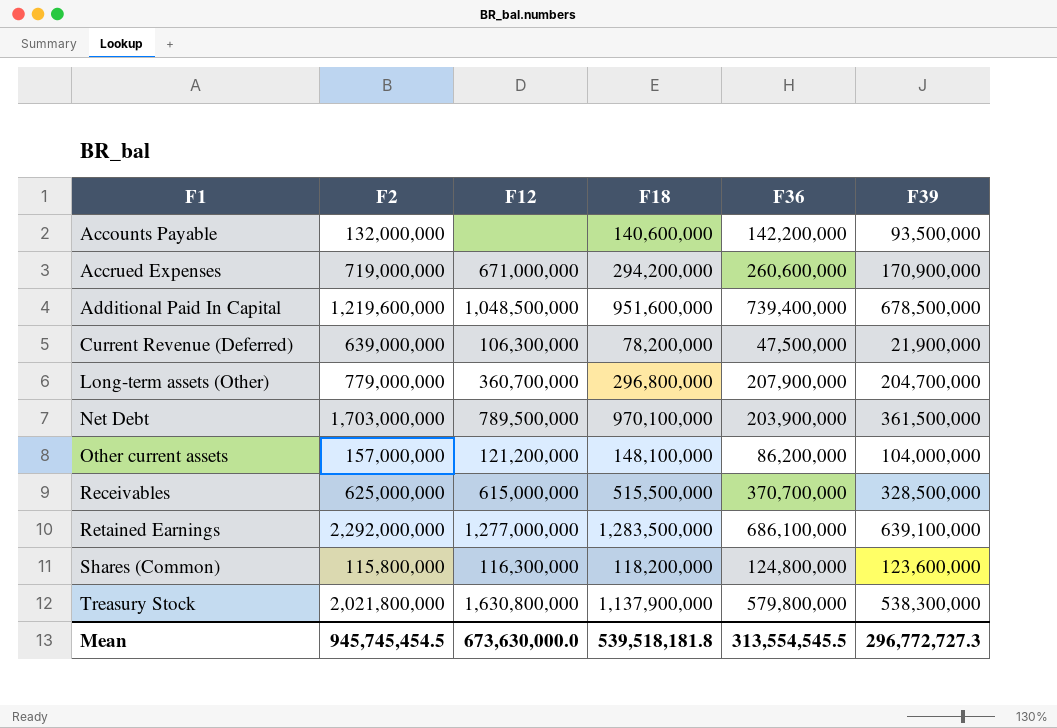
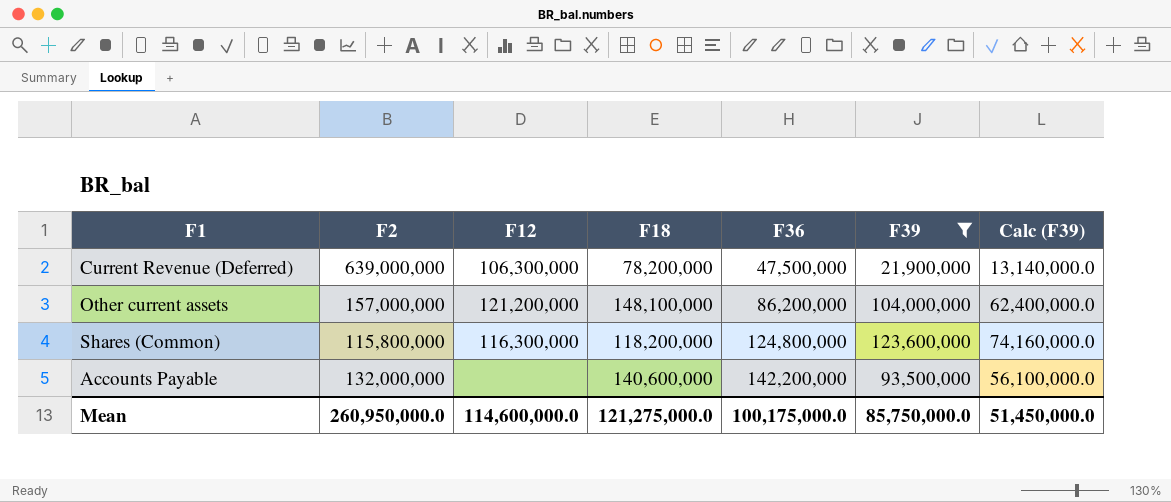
filter: none -> F39 <= 123,600,000
row order: F1 ascending -> F36 ascending
column Calc (F39) | formula: none -> [F39] * 0.6
Mean | F2: 945,745,454.5 -> 260,950,000.0
Mean | F12: 673,630,000.0 -> 114,600,000.0
Mean | F18: 539,518,181.8 -> 121,275,000.0
Mean | F36: 313,554,545.5 -> 100,175,000.0
Mean | F39: 296,772,727.3 -> 85,750,000.0

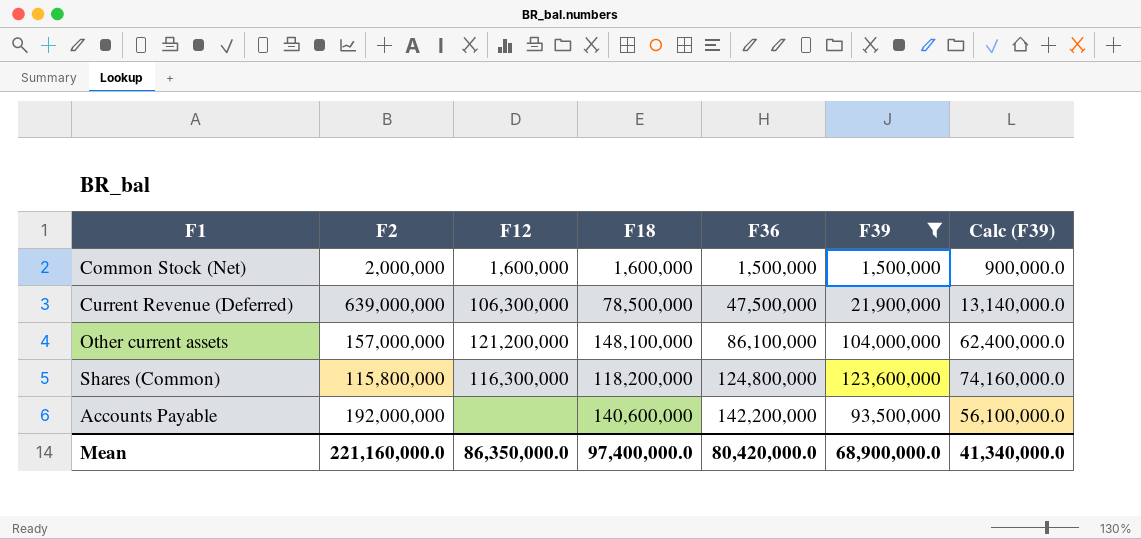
row Common Stock (Net): none -> 2,000,000 | 1,600,000 | 1,600,000 | 1,500,000 | 1,500,000 | 900,000.0
Current Revenue (Deferred) | F18: 78,200,000 -> 78,500,000
Other current assets | F36: 86,200,000 -> 86,100,000
Accounts Payable | F2: 132,000,000 -> 192,000,000
Mean | F2: 260,950,000.0 -> 221,160,000.0
Mean | F12: 114,600,000.0 -> 86,350,000.0
Mean | F18: 121,275,000.0 -> 97,400,000.0
Mean | F36: 100,175,000.0 -> 80,420,000.0
Mean | F39: 85,750,000.0 -> 68,900,000.0
Mean | Calc (F39): 51,450,000.0 -> 41,340,000.0

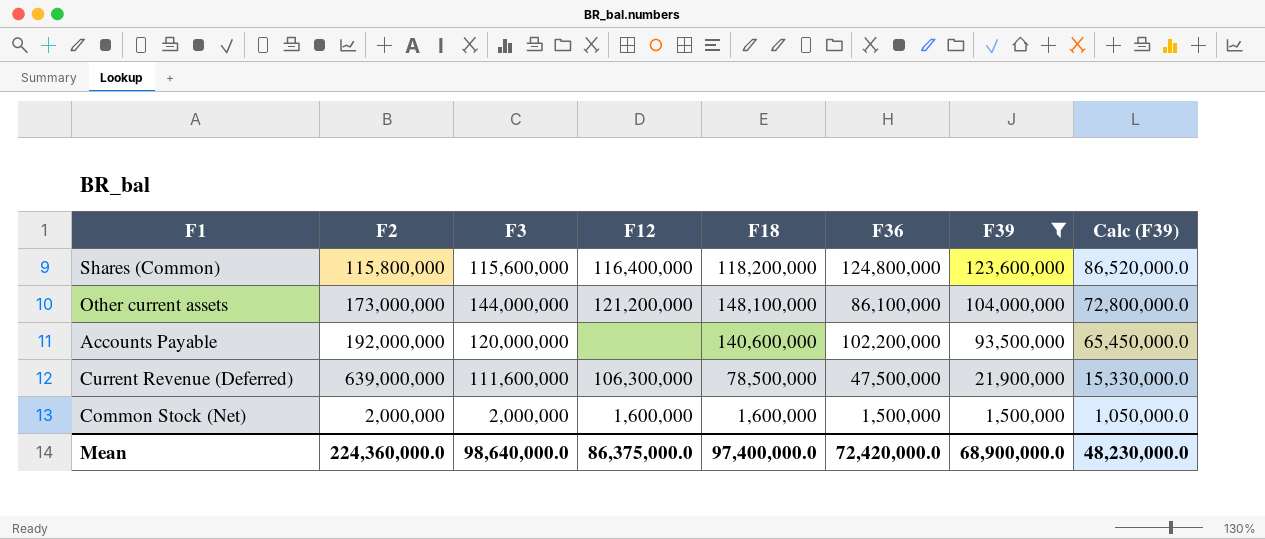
row order: F36 ascending -> F39 descending
column F3 | position: none -> 3
column Calc (F39) | formula: [F39] * 0.6 -> [F39] * 0.7
Shares (Common) | F12: 116,300,000 -> 116,400,000
Other current assets | F2: 157,000,000 -> 173,000,000
Accounts Payable | F36: 142,200,000 -> 102,200,000
Mean | F2: 221,160,000.0 -> 224,360,000.0
Mean | F12: 86,350,000.0 -> 86,375,000.0
Mean | F36: 80,420,000.0 -> 72,420,000.0
Mean | Calc (F39): 41,340,000.0 -> 48,230,000.0

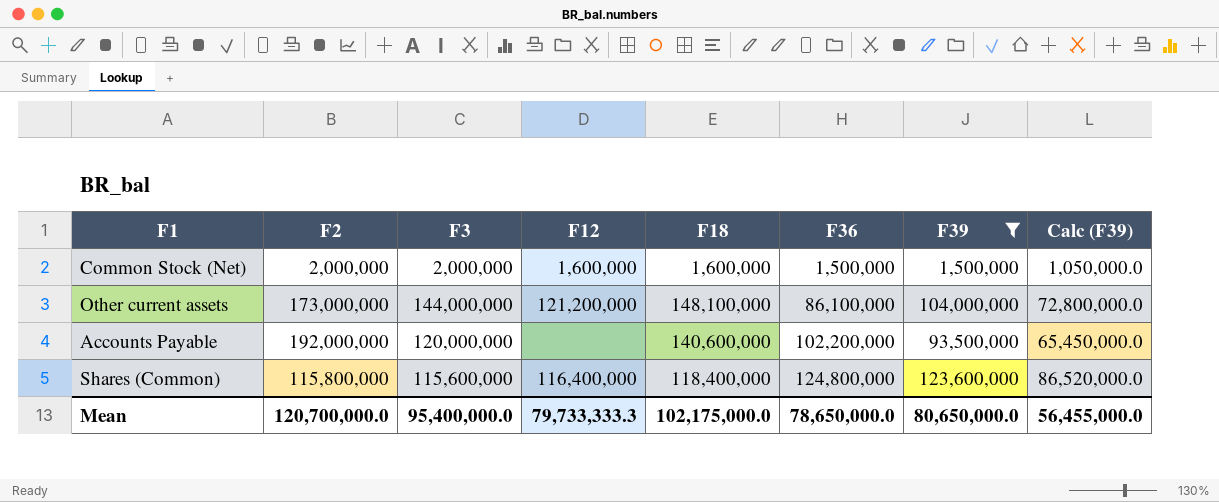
row order: F39 descending -> F36 ascending
row Current Revenue (Deferred): 639,000,000 | 111,600,000 | 106,300,000 | 78,500,000 | 47,500,000 | 21,900,000 | 15,330,000.0 -> none
Shares (Common) | F18: 118,200,000 -> 118,400,000
Mean | F2: 224,360,000.0 -> 120,700,000.0
Mean | F3: 98,640,000.0 -> 95,400,000.0
Mean | F12: 86,375,000.0 -> 79,733,333.3
Mean | F18: 97,400,000.0 -> 102,175,000.0
Mean | F36: 72,420,000.0 -> 78,650,000.0
Mean | F39: 68,900,000.0 -> 80,650,000.0
Mean | Calc (F39): 48,230,000.0 -> 56,455,000.0

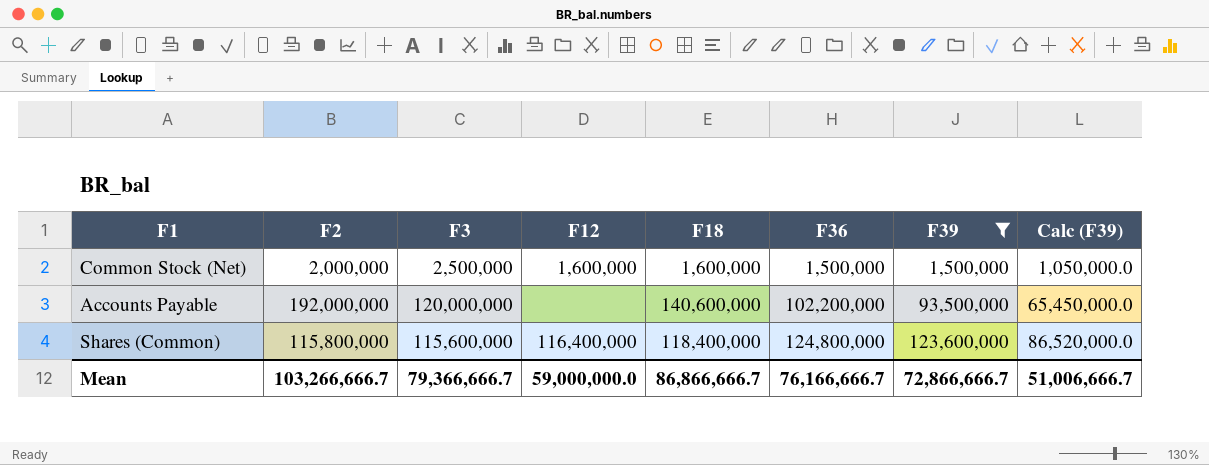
row Other current assets: 173,000,000 | 144,000,000 | 121,200,000 | 148,100,000 | 86,100,000 | 104,000,000 | 72,800,000.0 -> none
Common Stock (Net) | F3: 2,000,000 -> 2,500,000
Mean | F2: 120,700,000.0 -> 103,266,666.7
Mean | F3: 95,400,000.0 -> 79,366,666.7
Mean | F12: 79,733,333.3 -> 59,000,000.0
Mean | F18: 102,175,000.0 -> 86,866,666.7
Mean | F36: 78,650,000.0 -> 76,166,666.7
Mean | F39: 80,650,000.0 -> 72,866,666.7
Mean | Calc (F39): 56,455,000.0 -> 51,006,666.7

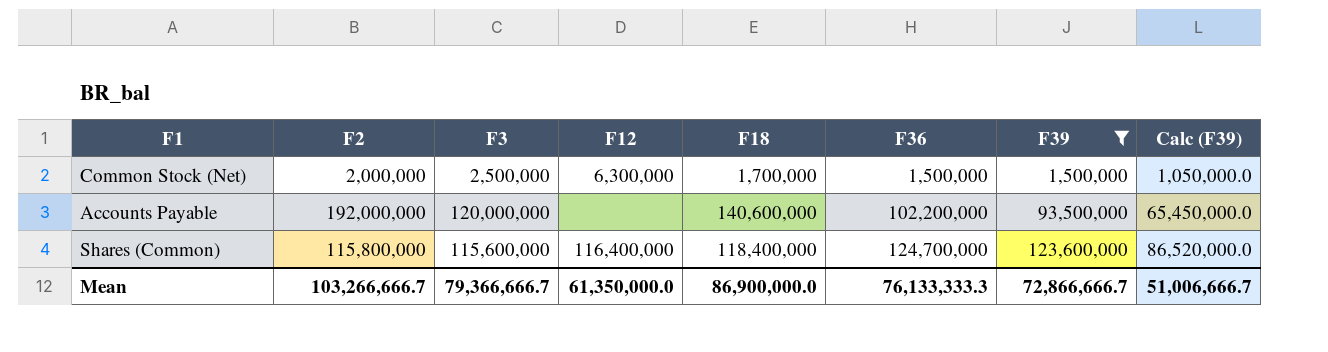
Common Stock (Net) | F12: 1,600,000 -> 6,300,000
Common Stock (Net) | F18: 1,600,000 -> 1,700,000
Shares (Common) | F36: 124,800,000 -> 124,700,000
Mean | F12: 59,000,000.0 -> 61,350,000.0
Mean | F18: 86,866,666.7 -> 86,900,000.0
Mean | F36: 76,166,666.7 -> 76,133,333.3

